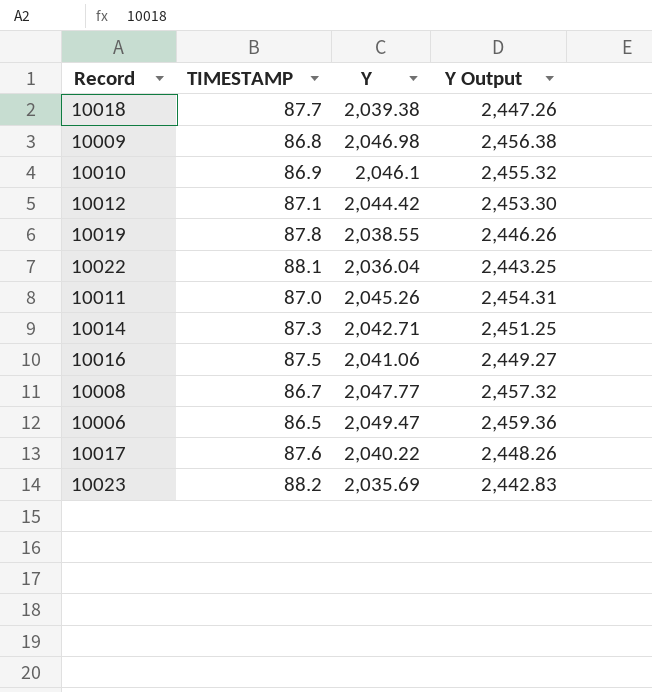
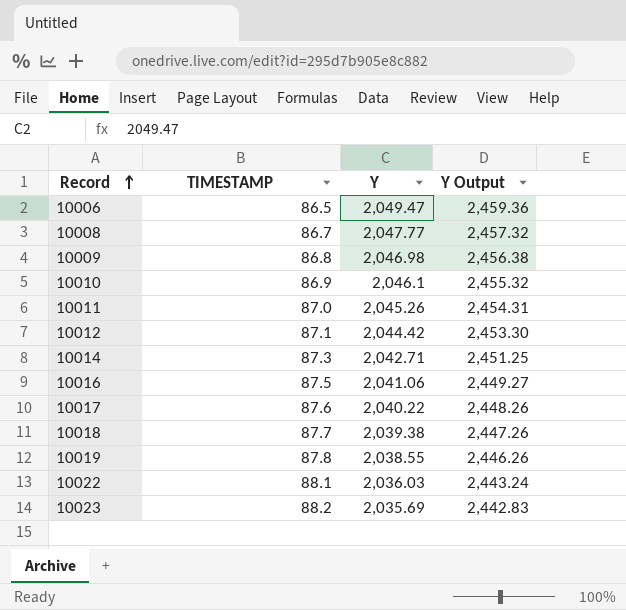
row order: none -> Record ascending
10022 | Y: 2,036.04 -> 2,036.03
10022 | Y Output: 2,443.25 -> 2,443.24

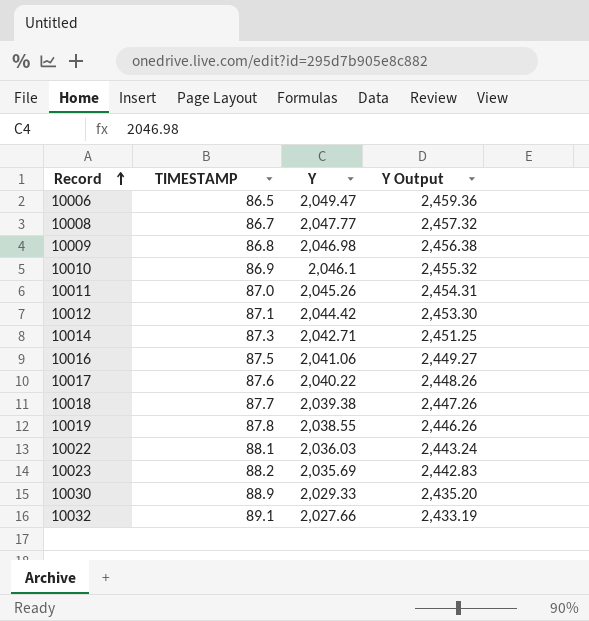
row 10030: none -> 88.9 | 2,029.33 | 2,435.20
row 10032: none -> 89.1 | 2,027.66 | 2,433.19

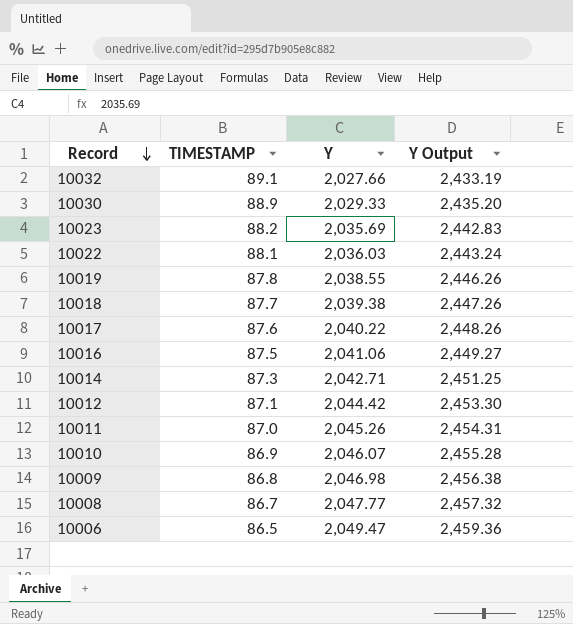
row order: Record ascending -> Record descending
10010 | Y: 2,046.1 -> 2,046.07
10010 | Y Output: 2,455.32 -> 2,455.28

